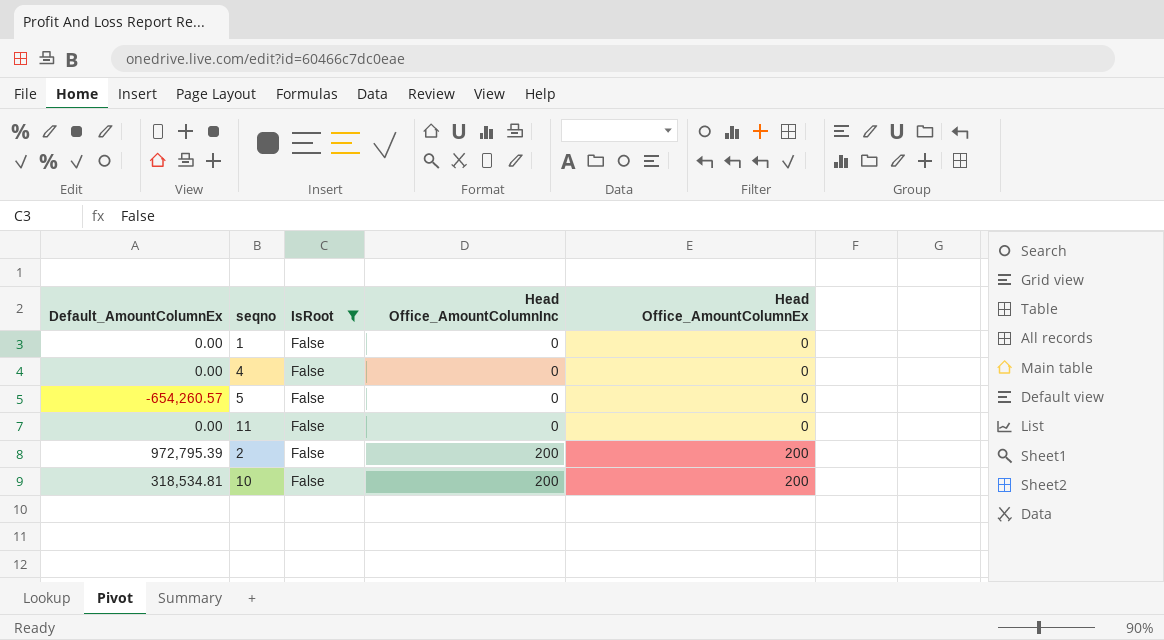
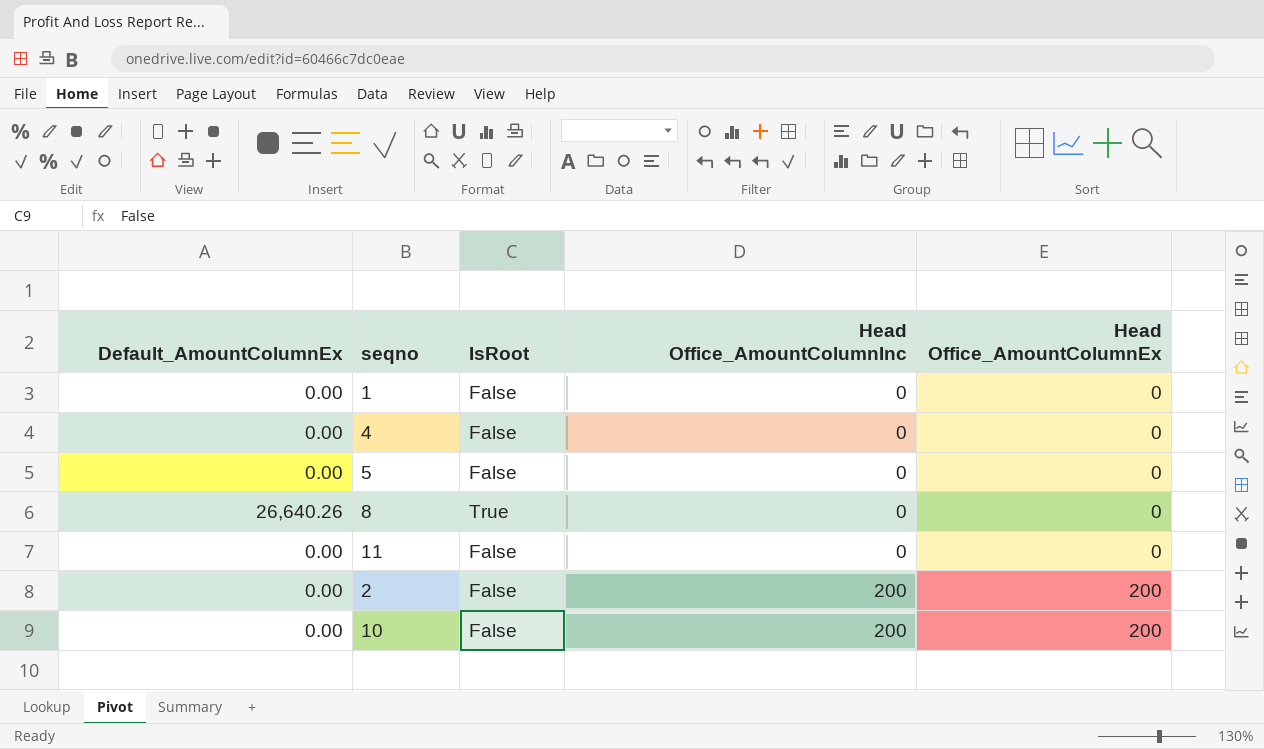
filter: IsRoot = False -> none
5 | Default_AmountColumnEx: -654,260.57 -> 0.00
2 | Default_AmountColumnEx: 972,795.39 -> 0.00
10 | Default_AmountColumnEx: 318,534.81 -> 0.00

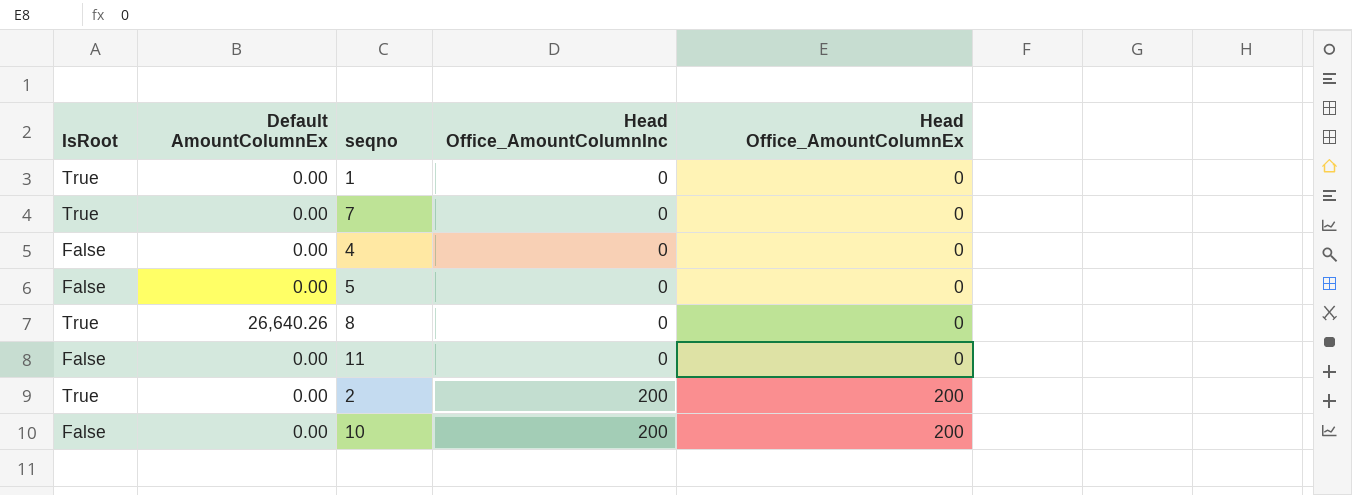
column IsRoot | position: 3 -> 1
column name: Default_AmountColumnEx -> Default AmountColumnEx
1 | IsRoot: False -> True
row 7: none -> True | 0.00 | 0 | 0
2 | IsRoot: False -> True

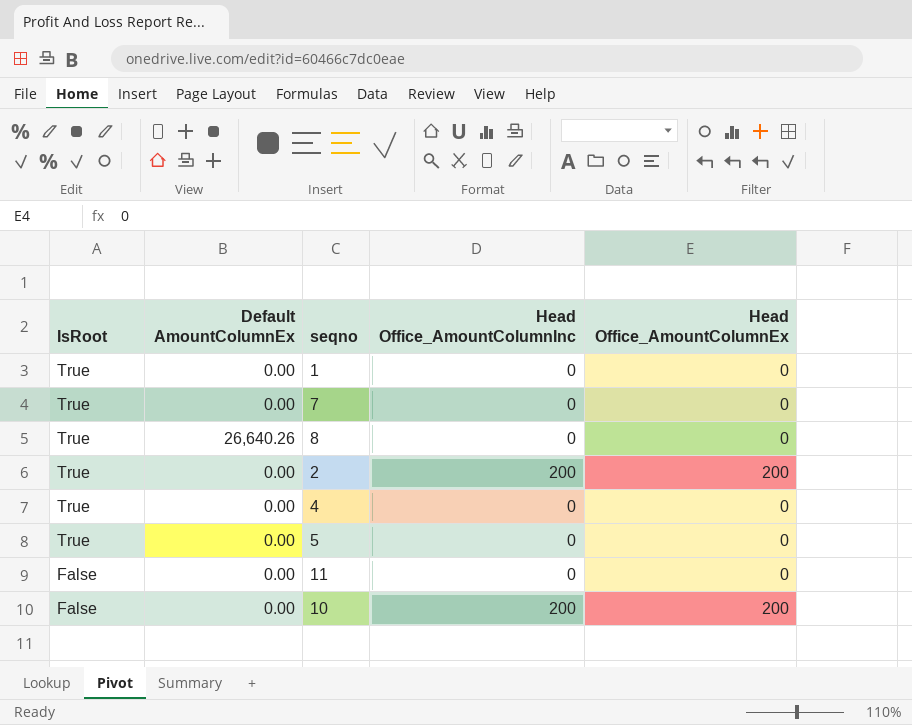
row order: Head Office_AmountColumnInc ascending -> IsRoot descending
4 | IsRoot: False -> True
5 | IsRoot: False -> True

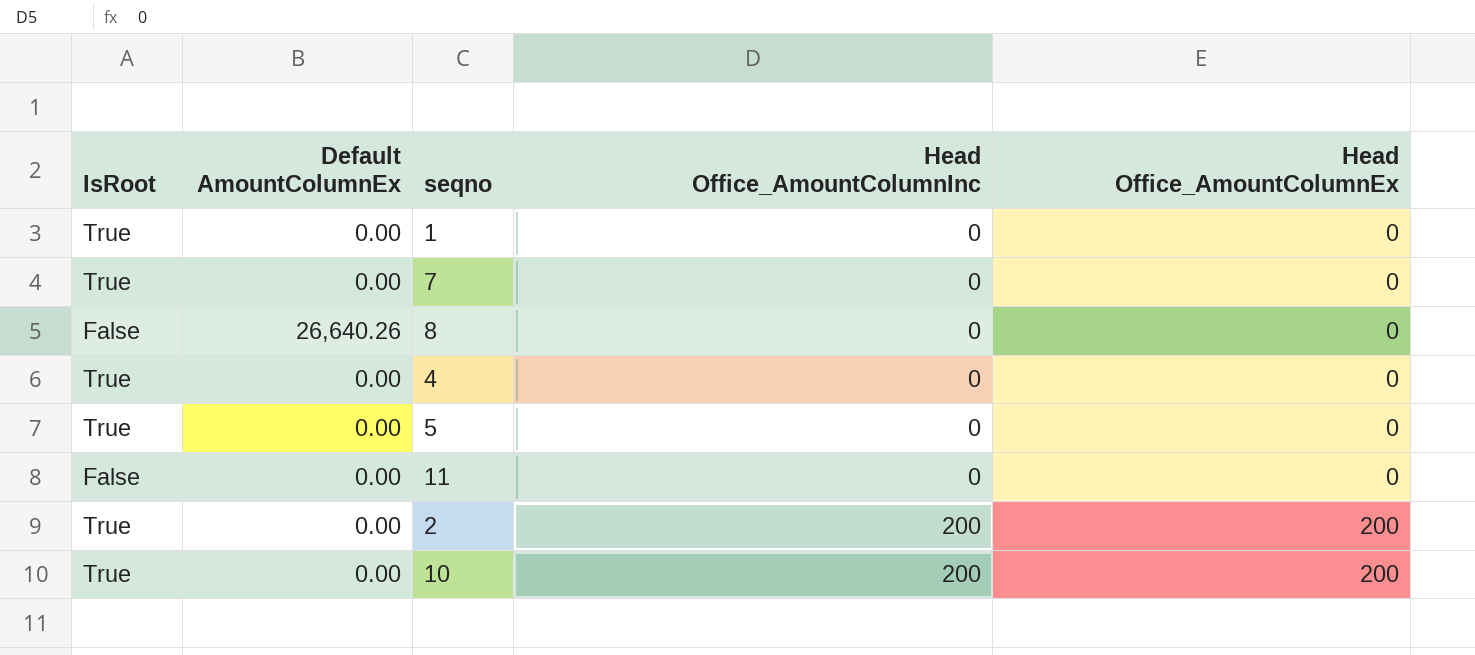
row order: IsRoot descending -> Head Office_AmountColumnInc ascending
8 | IsRoot: True -> False
10 | IsRoot: False -> True

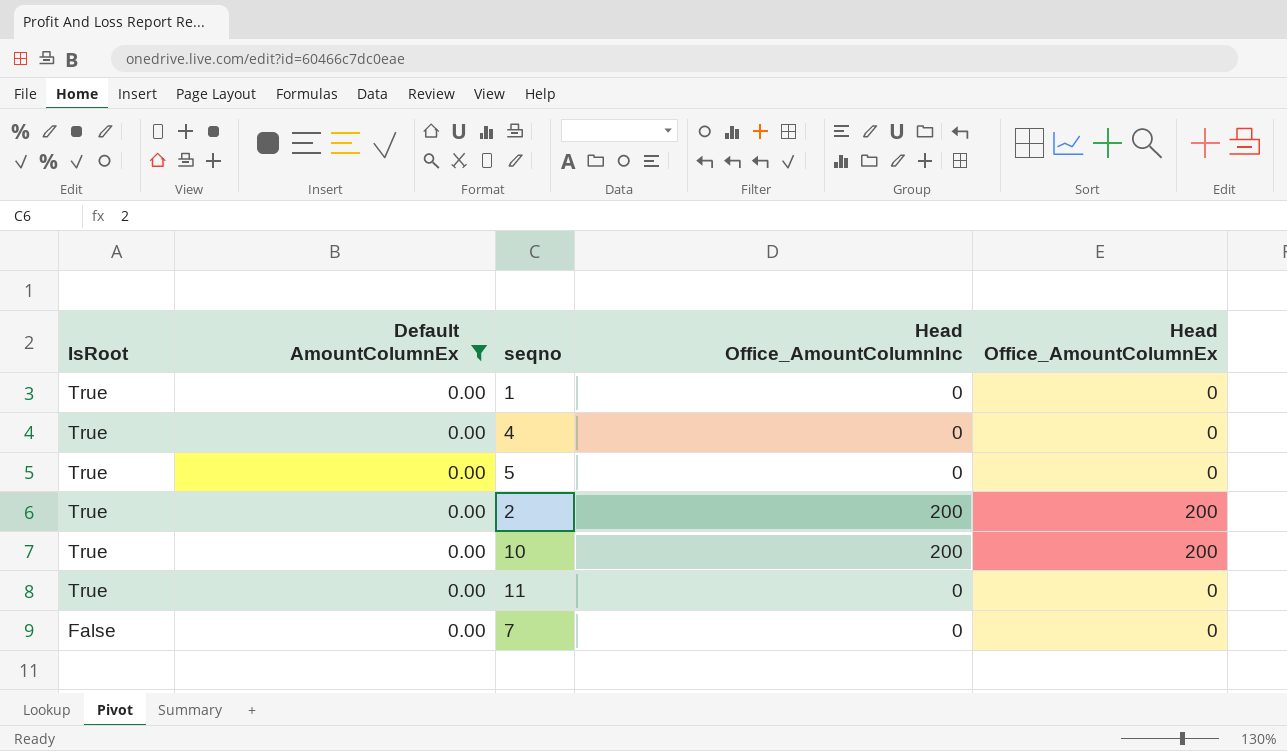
filter: none -> Default AmountColumnEx = 0.00
row order: Head Office_AmountColumnInc ascending -> IsRoot descending
11 | IsRoot: False -> True
7 | IsRoot: True -> False

